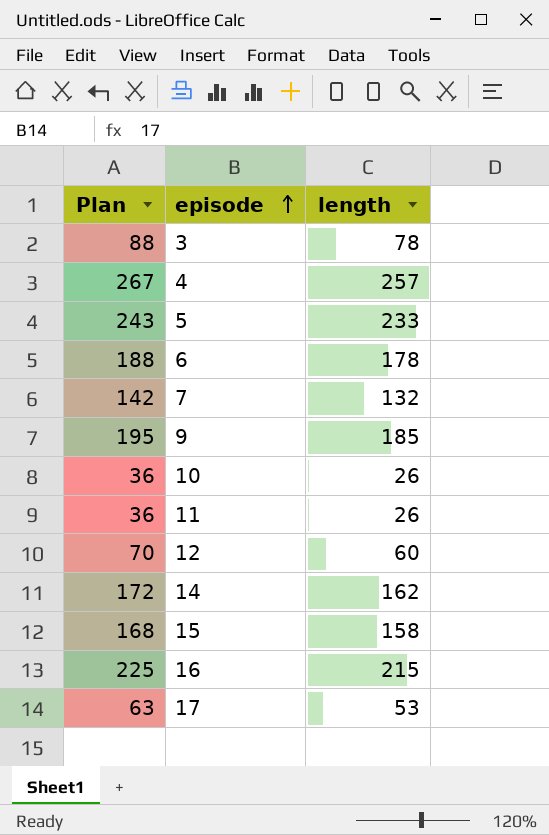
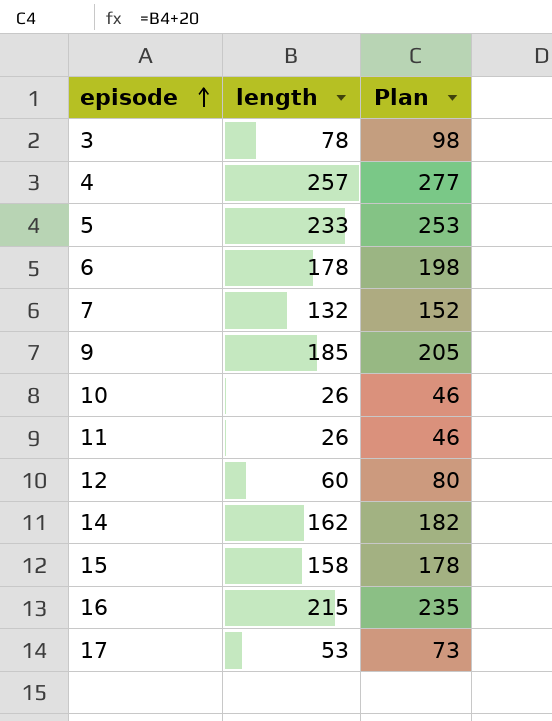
column Plan | formula: [length] + 10 -> [length] + 20
column Plan | position: 1 -> 3

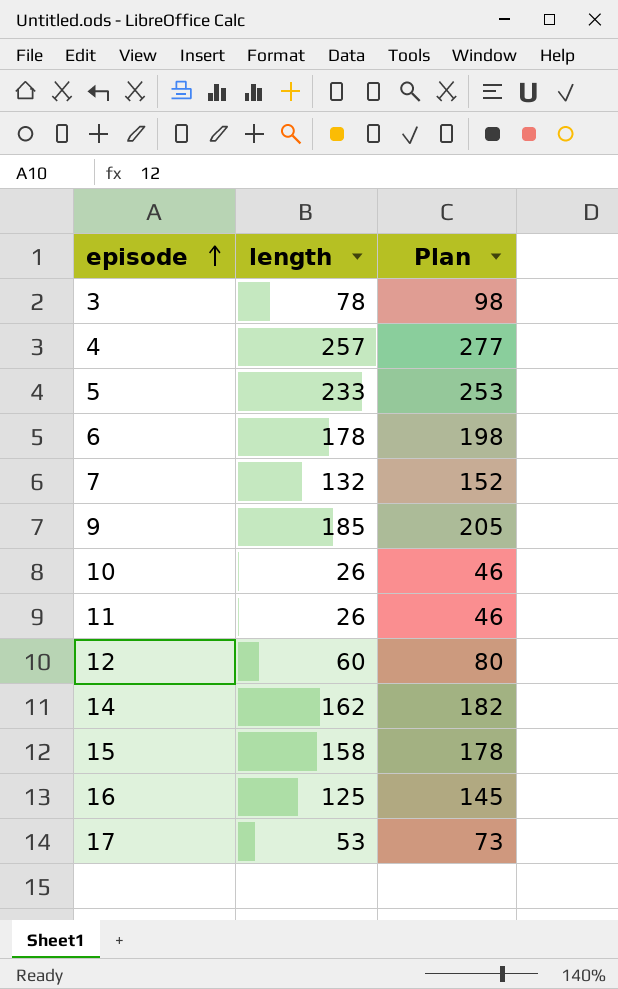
16 | length: 215 -> 125
16 | Plan: 235 -> 145

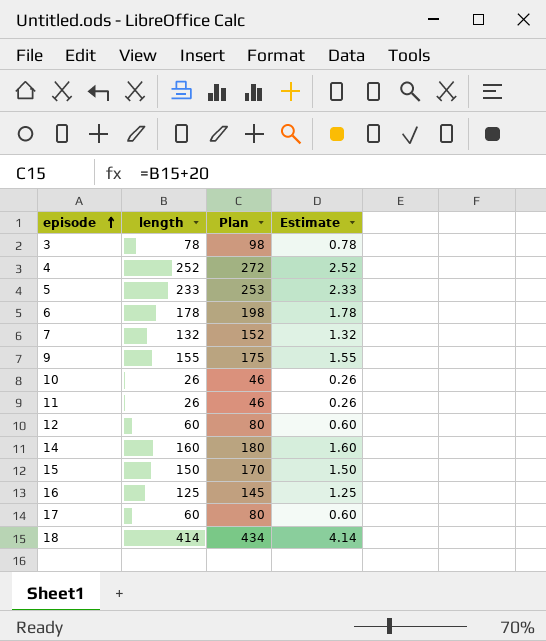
column Estimate | formula: none -> [length] * 0.01
4 | length: 257 -> 252
4 | Plan: 277 -> 272
9 | length: 185 -> 155
9 | Plan: 205 -> 175
14 | length: 162 -> 160
14 | Plan: 182 -> 180
15 | length: 158 -> 150
15 | Plan: 178 -> 170
17 | length: 53 -> 60
17 | Plan: 73 -> 80
row 18: none -> 414 | 434 | 4.14

